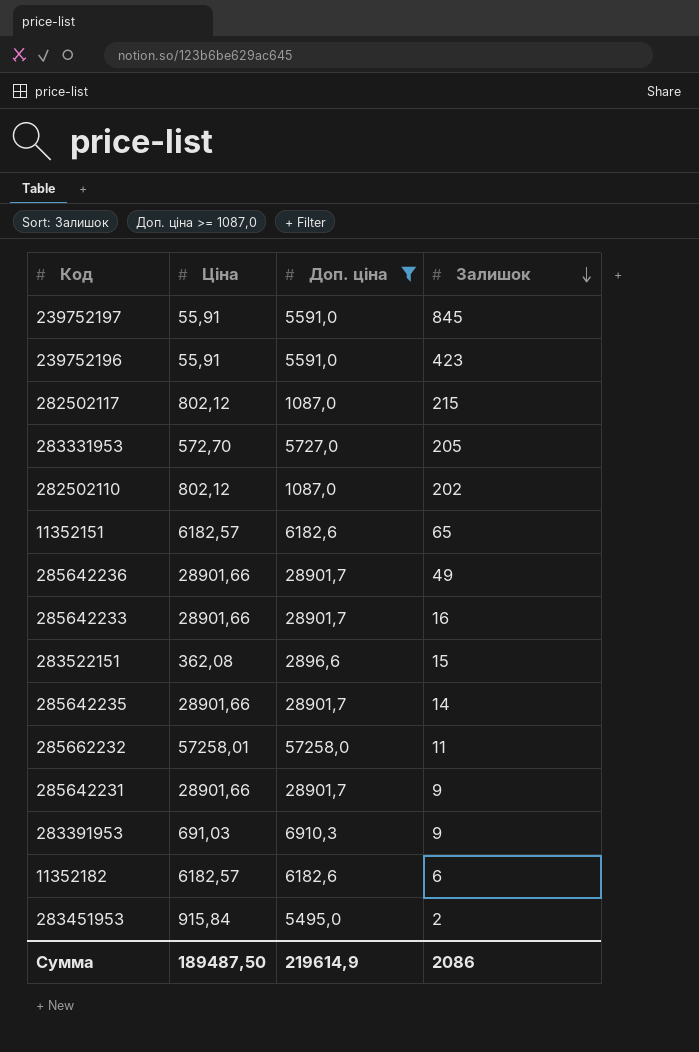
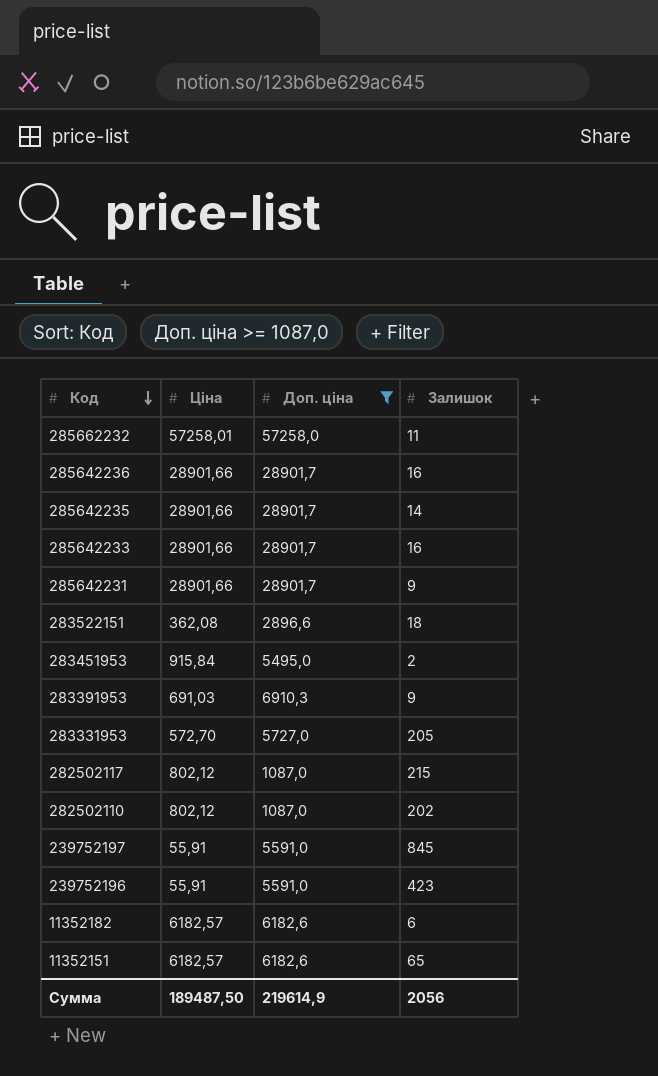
row order: Залишок descending -> Код descending
285642236 | Залишок: 49 -> 16
283522151 | Залишок: 15 -> 18
Сумма | Залишок: 2086 -> 2056

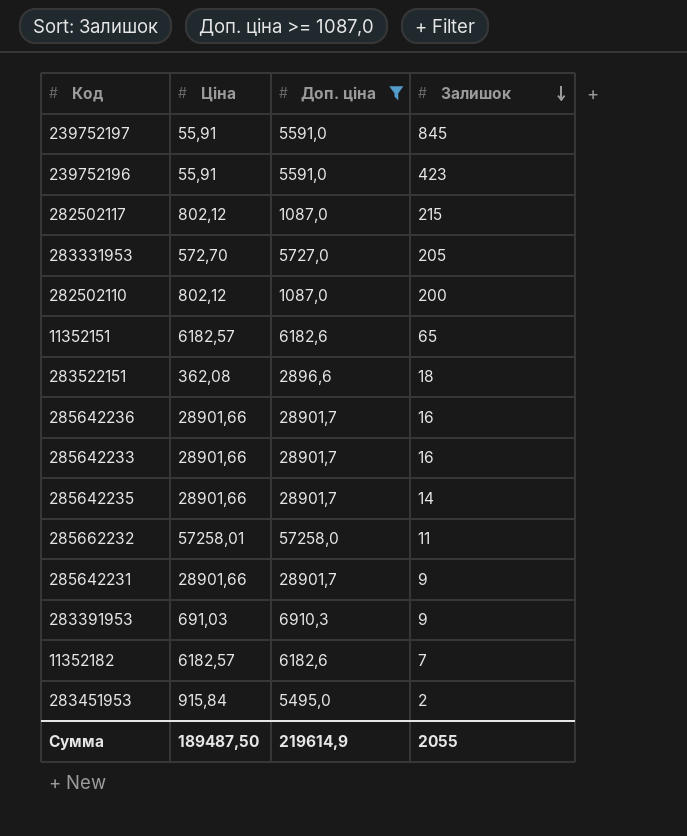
row order: Код descending -> Залишок descending
282502110 | Залишок: 202 -> 200
11352182 | Залишок: 6 -> 7
Сумма | Залишок: 2056 -> 2055

